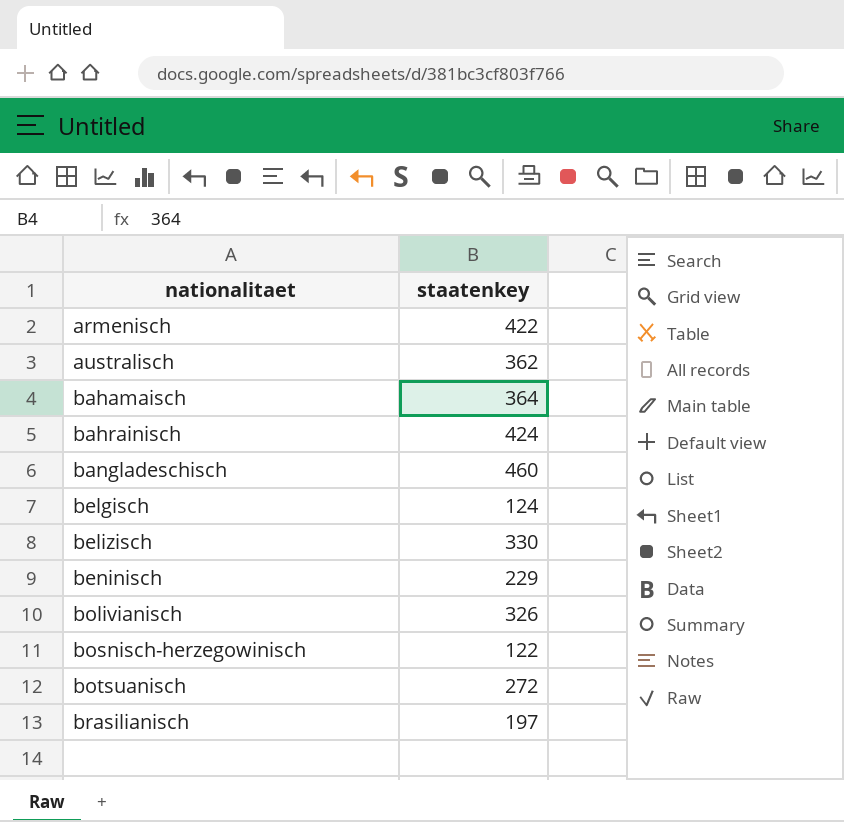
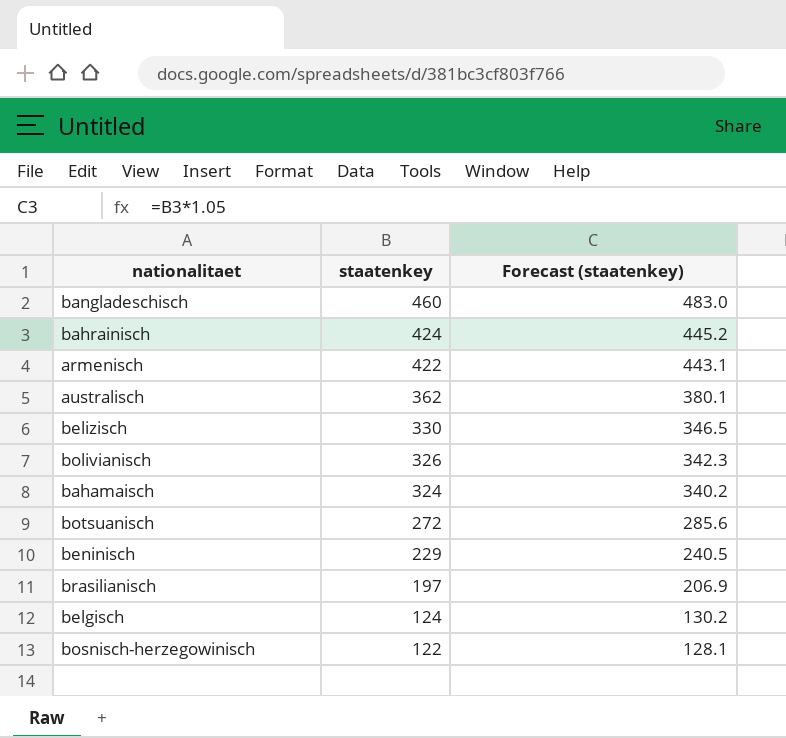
row order: nationalitaet ascending -> staatenkey descending
column Forecast (staatenkey) | formula: none -> [staatenkey] * 1.05
bahamaisch | staatenkey: 364 -> 324

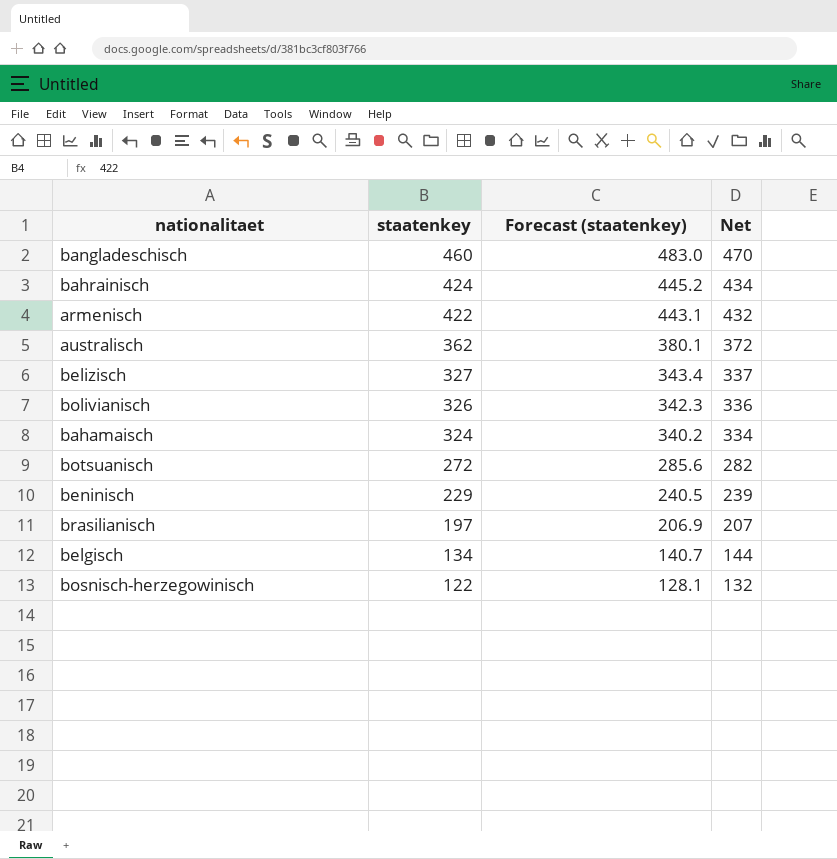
column Net | formula: none -> [staatenkey] + 10
belizisch | staatenkey: 330 -> 327
belizisch | Forecast (staatenkey): 346.5 -> 343.4
belgisch | staatenkey: 124 -> 134
belgisch | Forecast (staatenkey): 130.2 -> 140.7

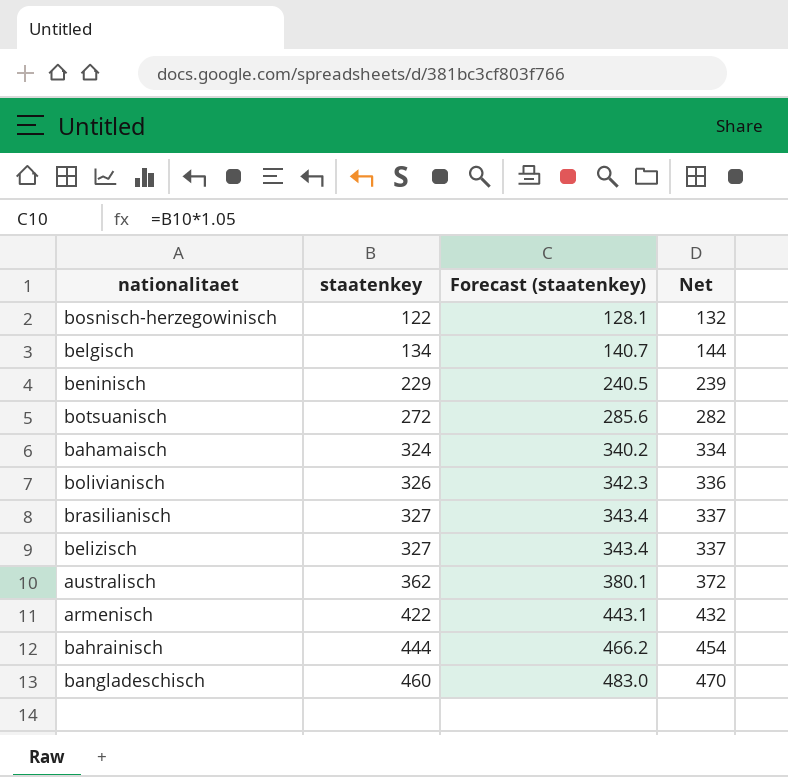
row order: staatenkey descending -> staatenkey ascending
brasilianisch | staatenkey: 197 -> 327
brasilianisch | Forecast (staatenkey): 206.9 -> 343.4
brasilianisch | Net: 207 -> 337
bahrainisch | staatenkey: 424 -> 444
bahrainisch | Forecast (staatenkey): 445.2 -> 466.2
bahrainisch | Net: 434 -> 454

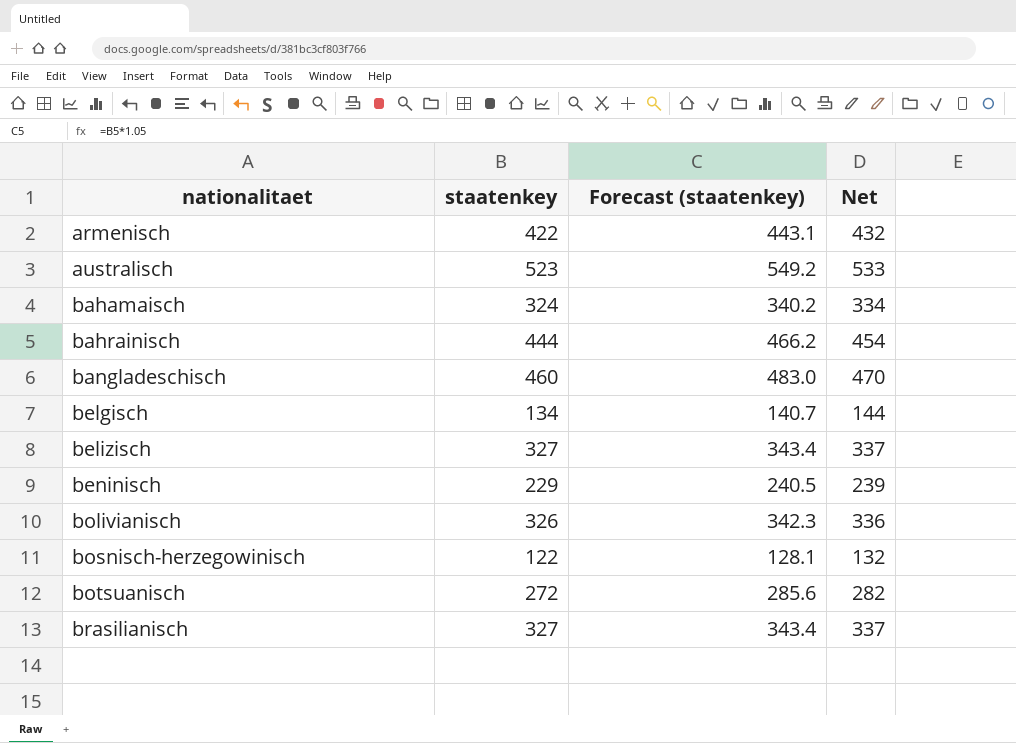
row order: staatenkey ascending -> nationalitaet ascending
australisch | staatenkey: 362 -> 523
australisch | Forecast (staatenkey): 380.1 -> 549.2
australisch | Net: 372 -> 533

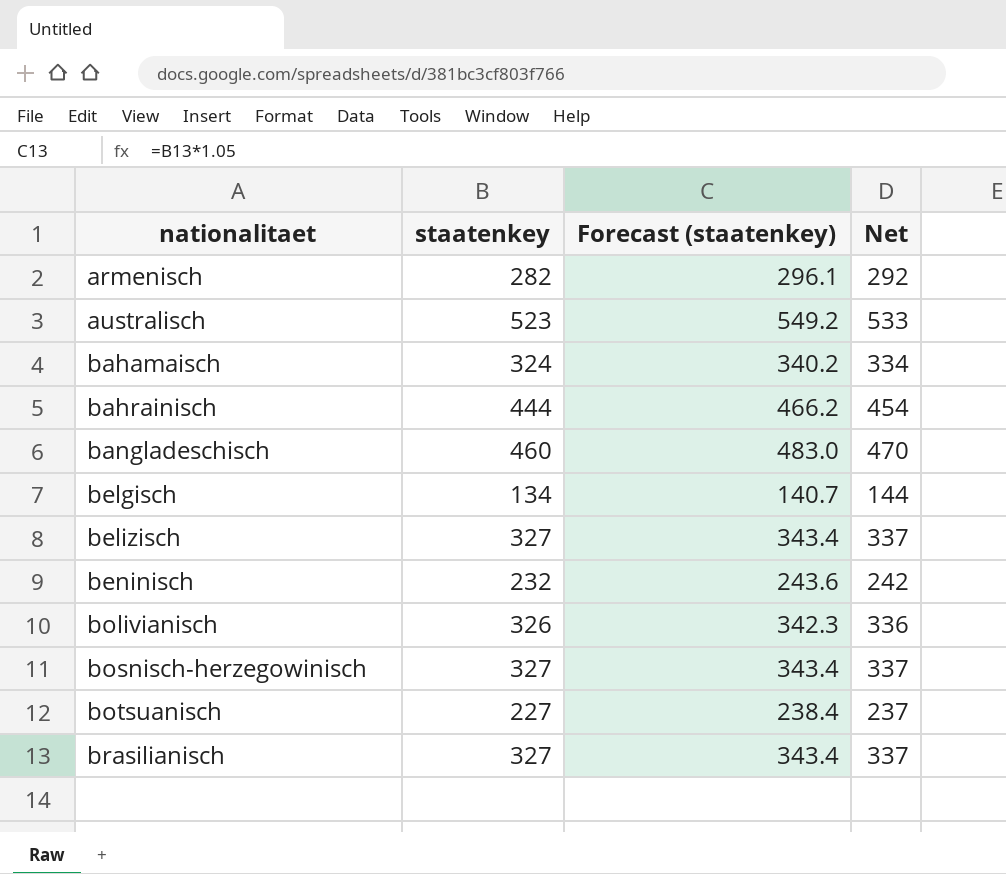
armenisch | staatenkey: 422 -> 282
armenisch | Forecast (staatenkey): 443.1 -> 296.1
armenisch | Net: 432 -> 292
beninisch | staatenkey: 229 -> 232
beninisch | Forecast (staatenkey): 240.5 -> 243.6
beninisch | Net: 239 -> 242
bosnisch-herzegowinisch | staatenkey: 122 -> 327
bosnisch-herzegowinisch | Forecast (staatenkey): 128.1 -> 343.4
bosnisch-herzegowinisch | Net: 132 -> 337
botsuanisch | staatenkey: 272 -> 227
botsuanisch | Forecast (staatenkey): 285.6 -> 238.4
botsuanisch | Net: 282 -> 237

